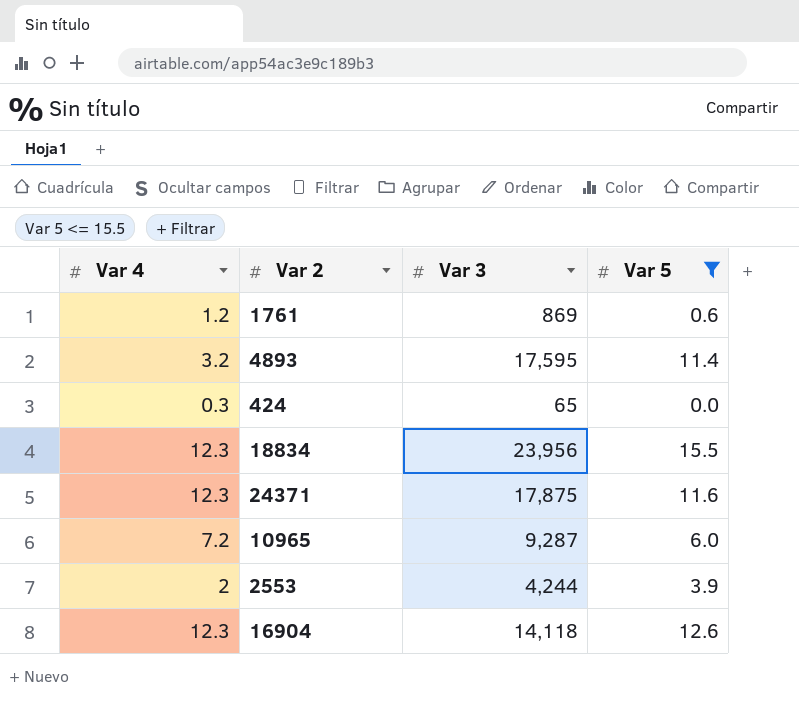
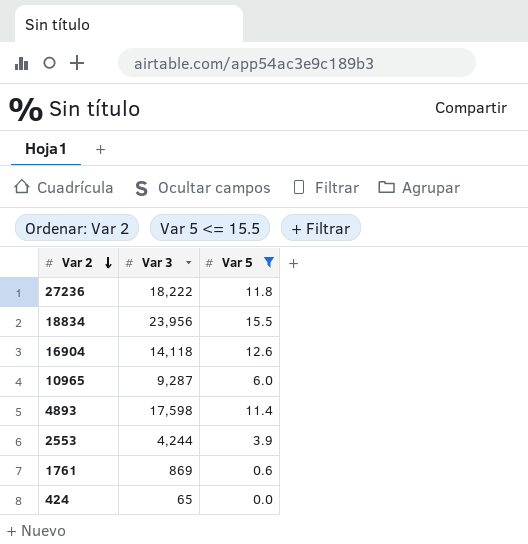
row order: none -> Var 2 descending
column Var 4 | position: 1 -> none
row 24371: 12.3 | 17,875 | 11.6 -> none
row 27236: none -> 18,222 | 11.8
4893 | Var 3: 17,595 -> 17,598

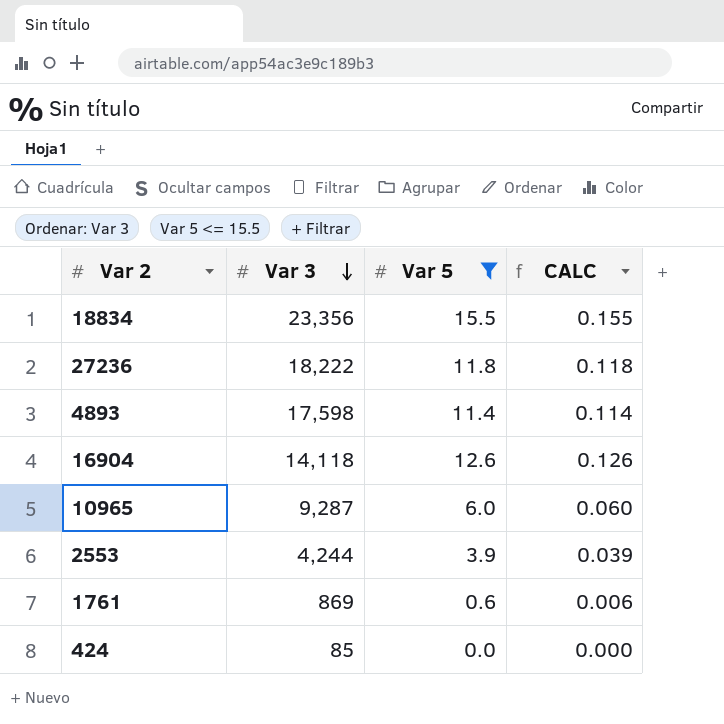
row order: Var 2 descending -> Var 3 descending
column CALC | formula: none -> [Var 5] * 0.01
18834 | Var 3: 23,956 -> 23,356
424 | Var 3: 65 -> 85

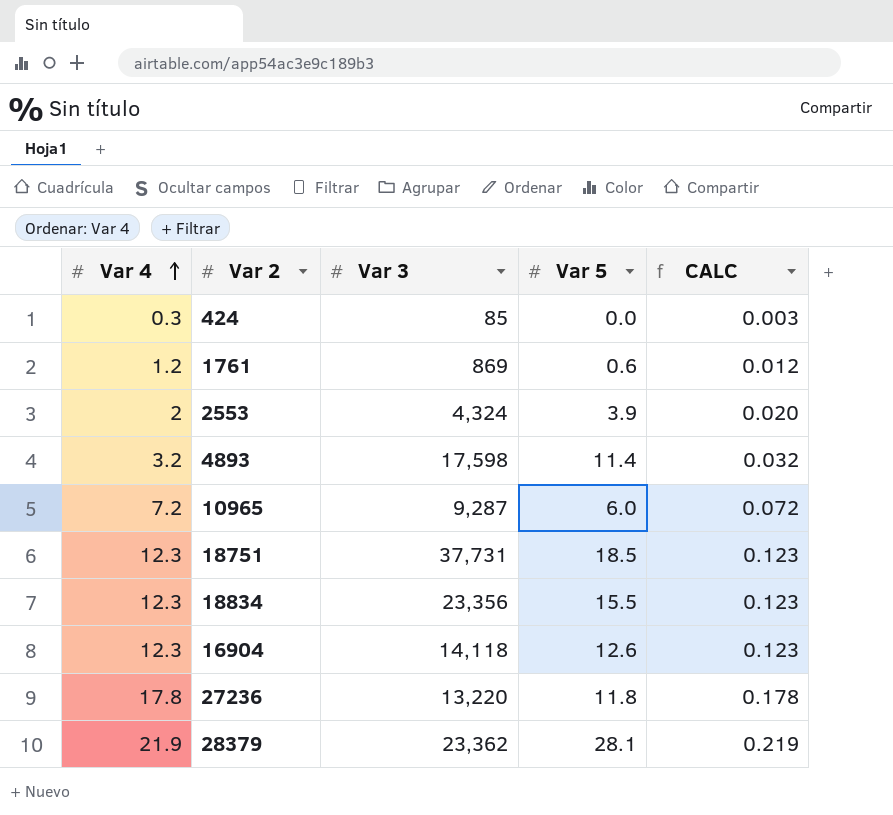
filter: Var 5 <= 15.5 -> none
row order: Var 3 descending -> Var 4 ascending
column Var 4 | position: none -> 1
column CALC | formula: [Var 5] * 0.01 -> [Var 4] * 0.01
2553 | Var 3: 4,244 -> 4,324
27236 | Var 3: 18,222 -> 13,220

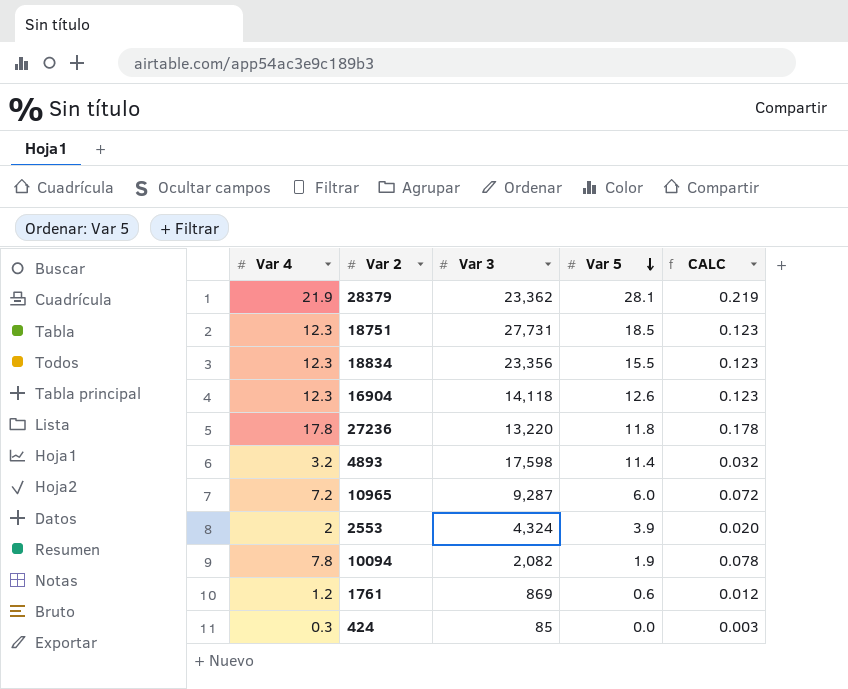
row order: Var 4 ascending -> Var 5 descending
18751 | Var 3: 37,731 -> 27,731
row 10094: none -> 7.8 | 2,082 | 1.9 | 0.078

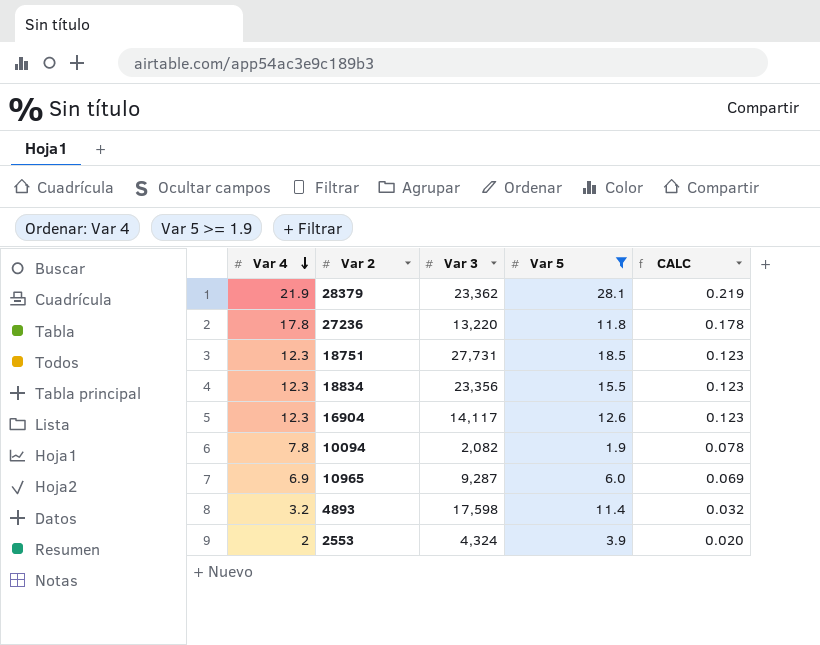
filter: none -> Var 5 >= 1.9
row order: Var 5 descending -> Var 4 descending
16904 | Var 3: 14,118 -> 14,117
10965 | Var 4: 7.2 -> 6.9
10965 | CALC: 0.072 -> 0.069

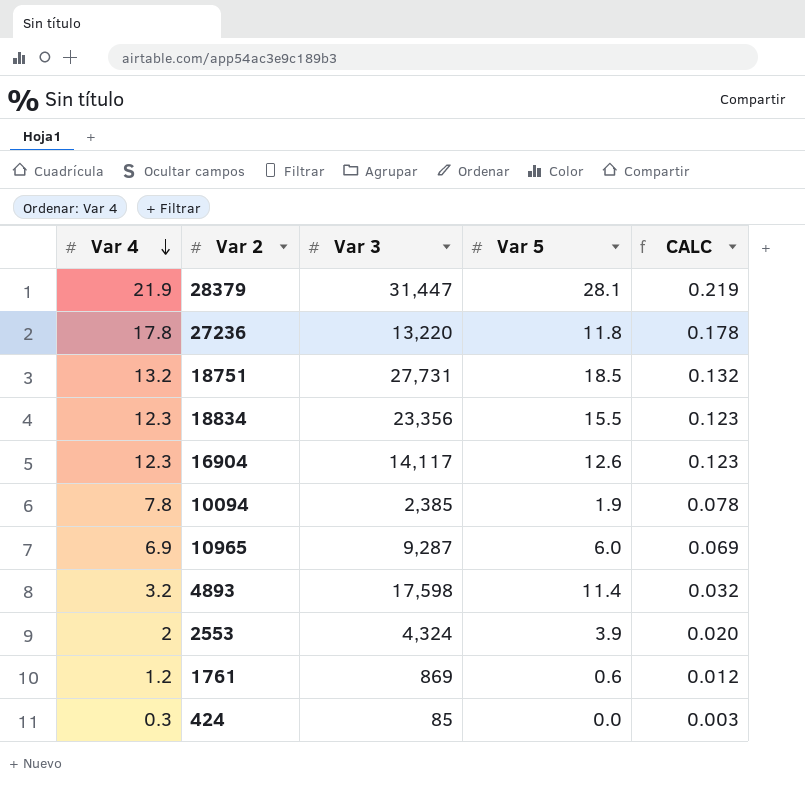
filter: Var 5 >= 1.9 -> none
28379 | Var 3: 23,362 -> 31,447
18751 | Var 4: 12.3 -> 13.2
18751 | CALC: 0.123 -> 0.132
10094 | Var 3: 2,082 -> 2,385

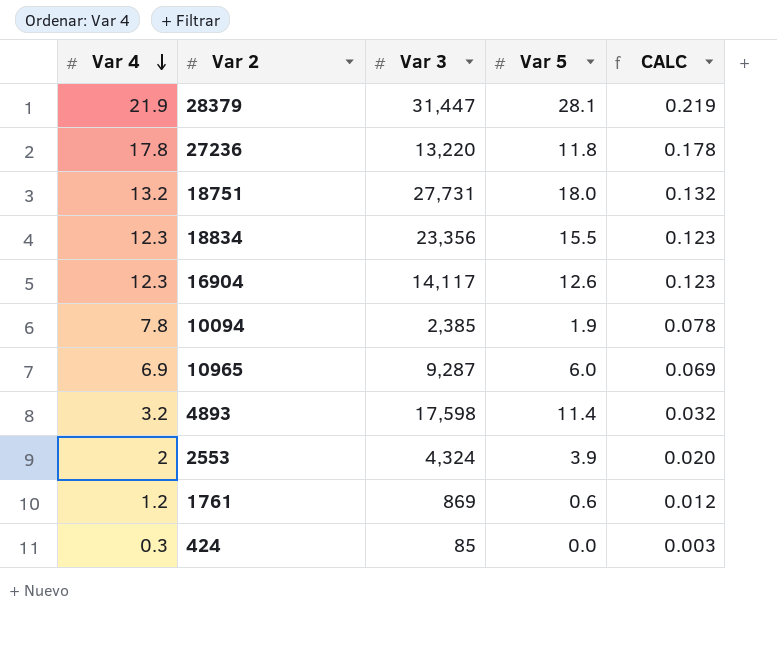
18751 | Var 5: 18.5 -> 18.0

